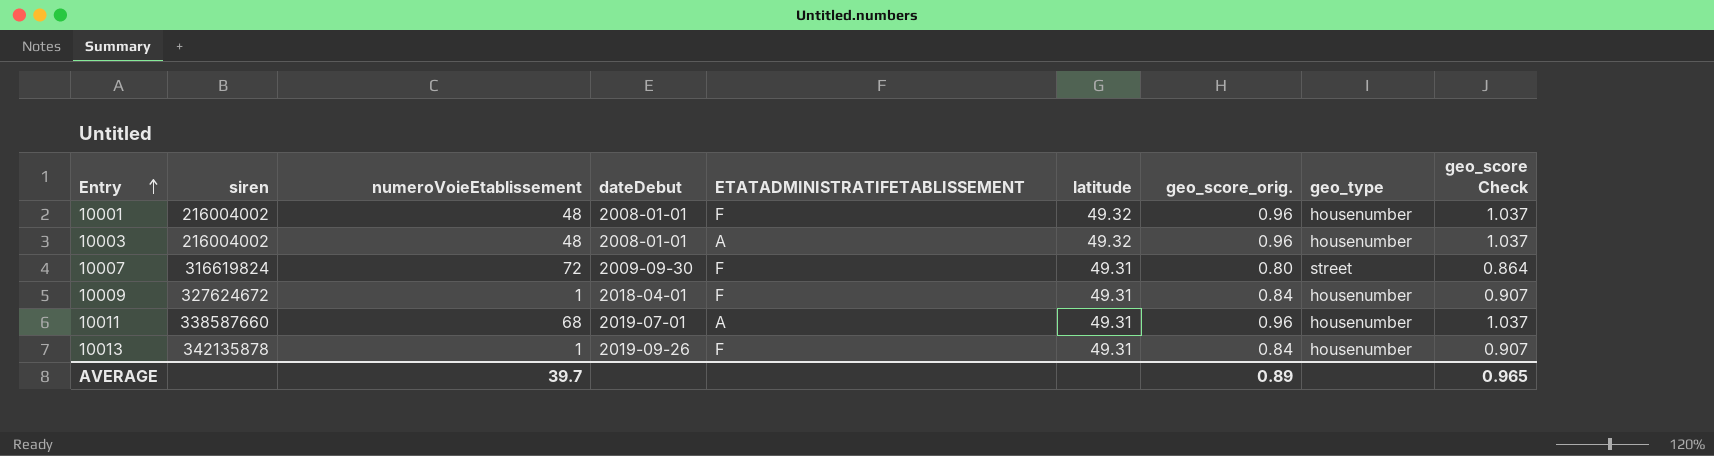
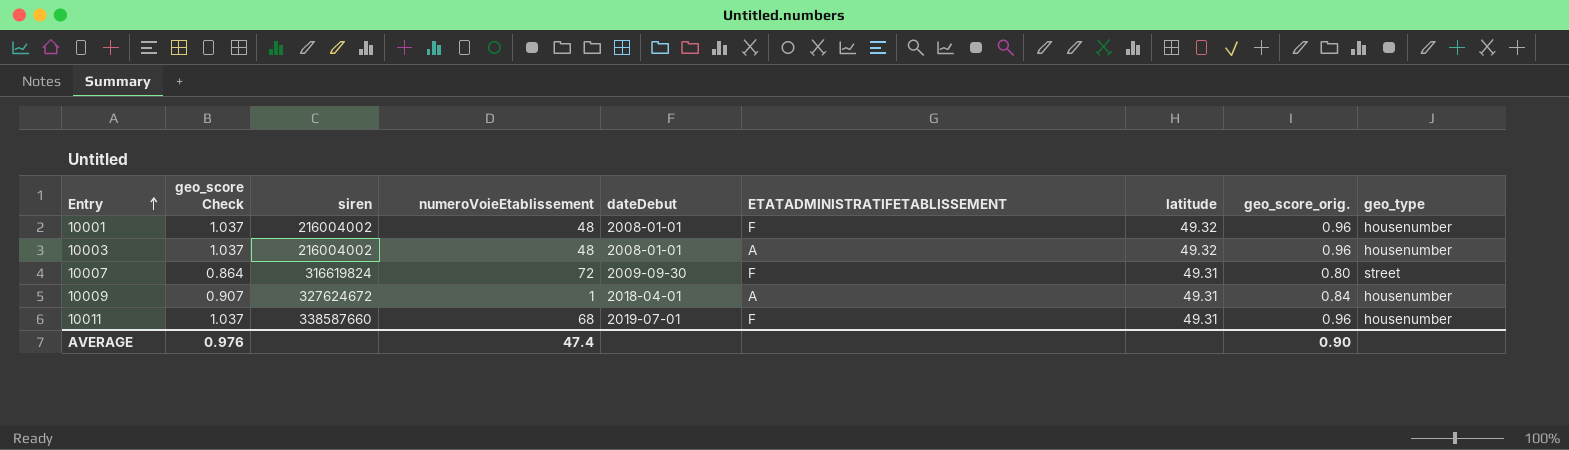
column geo_score Check | position: 9 -> 2
row 10013: 342135878 | 1 | 2019-09-26 | F | 49.31 | 0.84 | housenumber | 0.907 -> none
10009 | ETATADMINISTRATIFETABLISSEMENT: F -> A
10011 | ETATADMINISTRATIFETABLISSEMENT: A -> F
AVERAGE | geo_score Check: 0.965 -> 0.976
AVERAGE | numeroVoieEtablissement: 39.7 -> 47.4
AVERAGE | geo_score_orig.: 0.89 -> 0.90

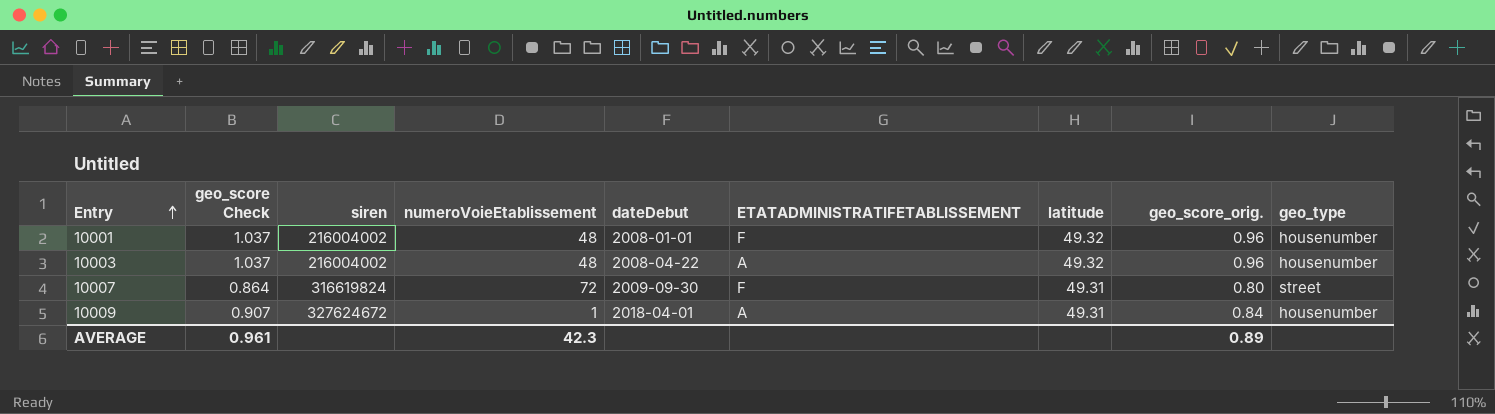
row 10011: 1.037 | 338587660 | 68 | 2019-07-01 | F | 49.31 | 0.96 | housenumber -> none
10003 | dateDebut: 2008-01-01 -> 2008-04-22
AVERAGE | geo_score Check: 0.976 -> 0.961
AVERAGE | numeroVoieEtablissement: 47.4 -> 42.3
AVERAGE | geo_score_orig.: 0.90 -> 0.89

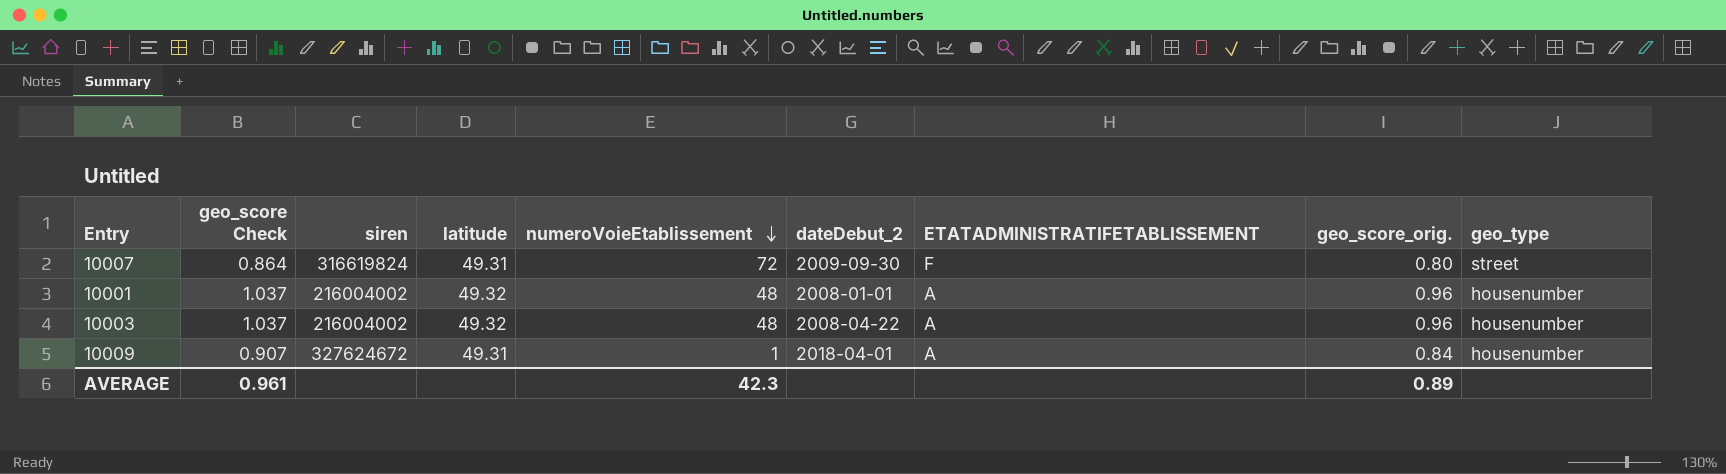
row order: Entry ascending -> numeroVoieEtablissement descending
column latitude | position: 7 -> 4
column name: dateDebut -> dateDebut_2
10001 | ETATADMINISTRATIFETABLISSEMENT: F -> A

